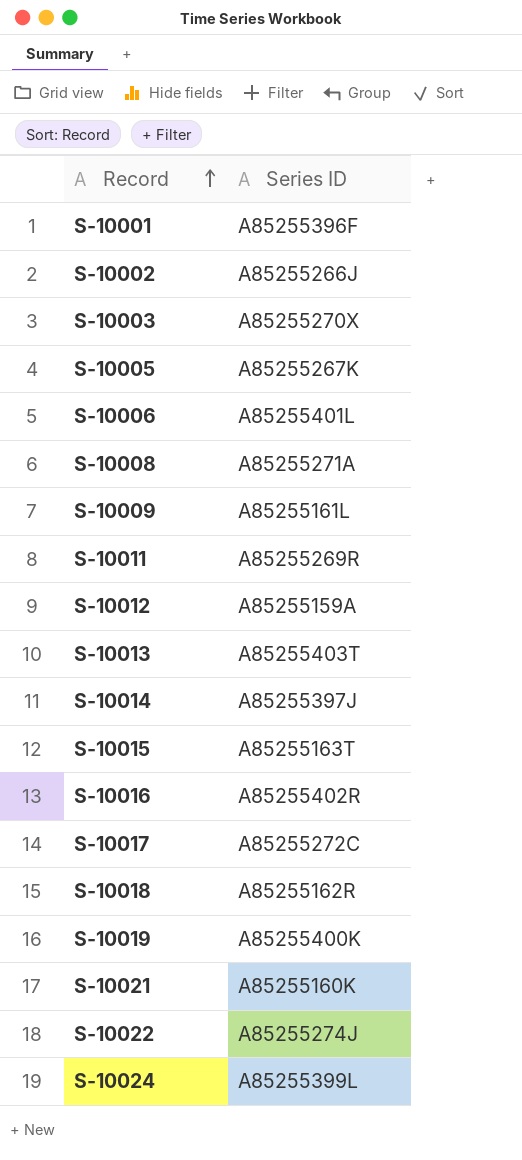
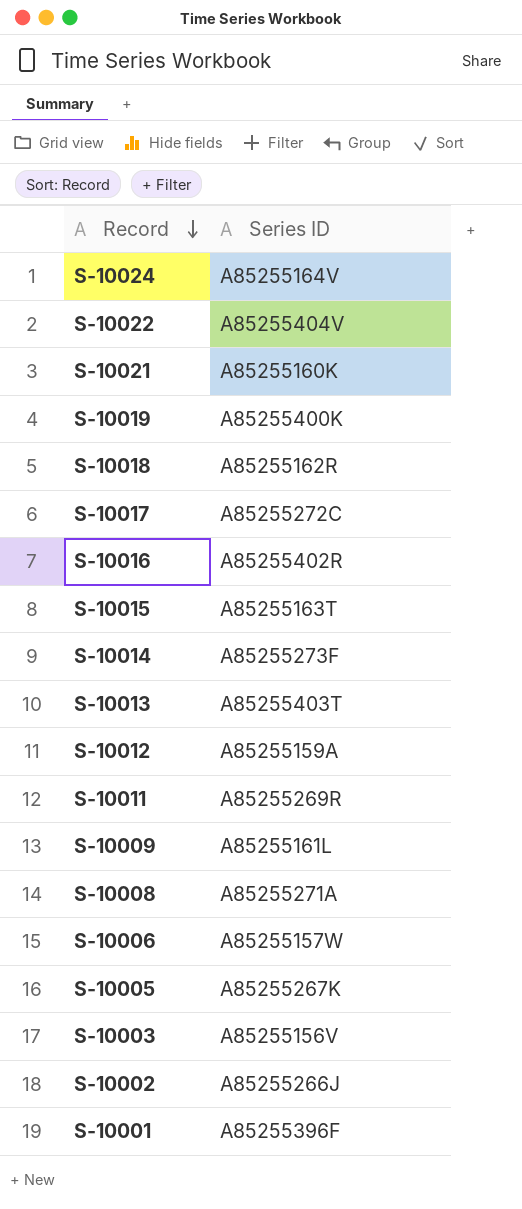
row order: Record ascending -> Record descending
S-10024 | Series ID: A85255399L -> A85255164V
S-10022 | Series ID: A85255274J -> A85255404V
S-10014 | Series ID: A85255397J -> A85255273F
S-10006 | Series ID: A85255401L -> A85255157W
S-10003 | Series ID: A85255270X -> A85255156V

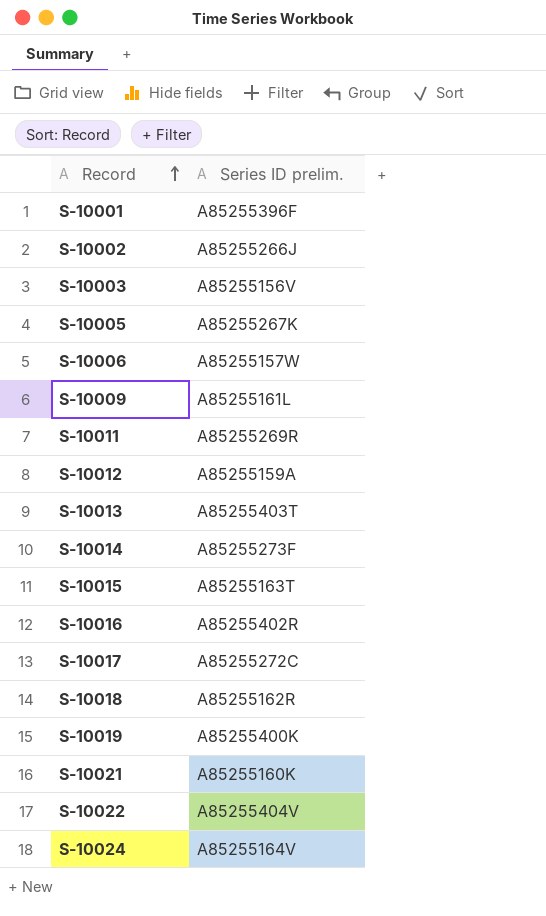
row order: Record descending -> Record ascending
column name: Series ID -> Series ID prelim.
row S-10008: A85255271A -> none

